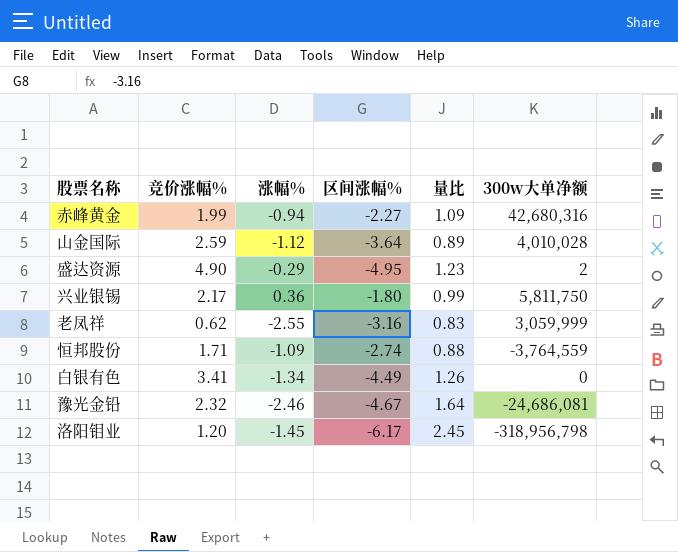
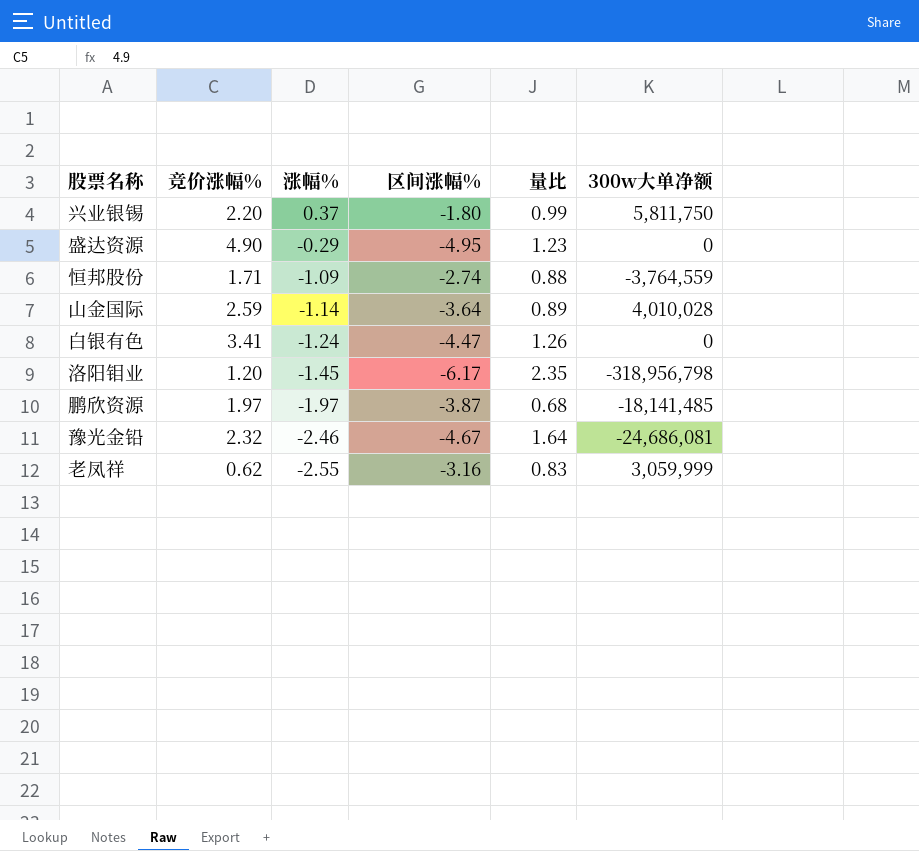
row order: none -> 涨幅% descending
row 赤峰黄金: 1.99 | -0.94 | -2.27 | 1.09 | 42,680,316 -> none
兴业银锡 | 竞价涨幅%: 2.17 -> 2.20
兴业银锡 | 涨幅%: 0.36 -> 0.37
盛达资源 | 300w大单净额: 2 -> 0
山金国际 | 涨幅%: -1.12 -> -1.14
白银有色 | 涨幅%: -1.34 -> -1.24
白银有色 | 区间涨幅%: -4.49 -> -4.47
洛阳钼业 | 量比: 2.45 -> 2.35
row 鹏欣资源: none -> 1.97 | -1.97 | -3.87 | 0.68 | -18,141,485

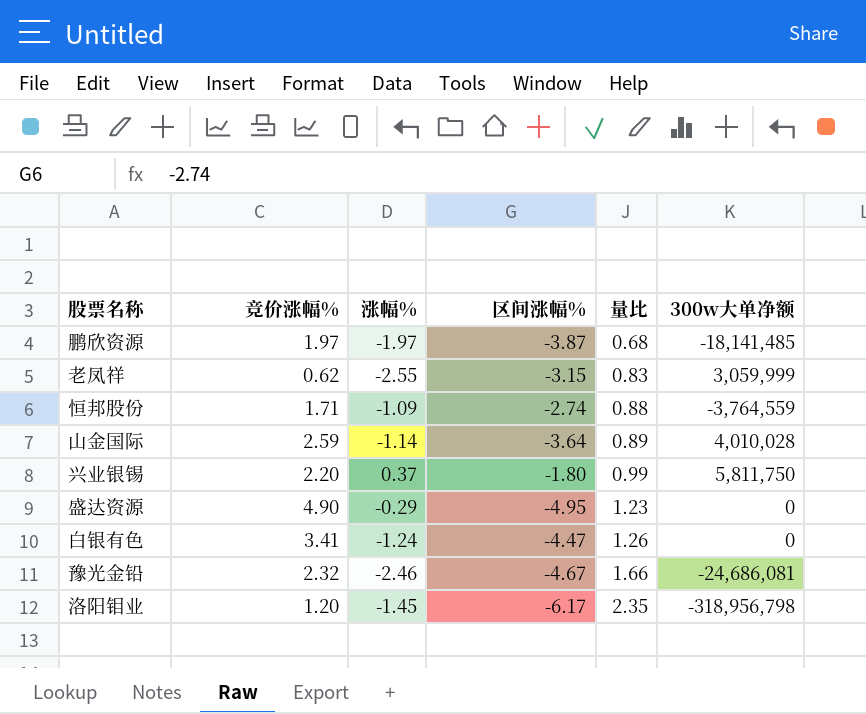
row order: 涨幅% descending -> 量比 ascending
老凤祥 | 区间涨幅%: -3.16 -> -3.15
豫光金铅 | 量比: 1.64 -> 1.66

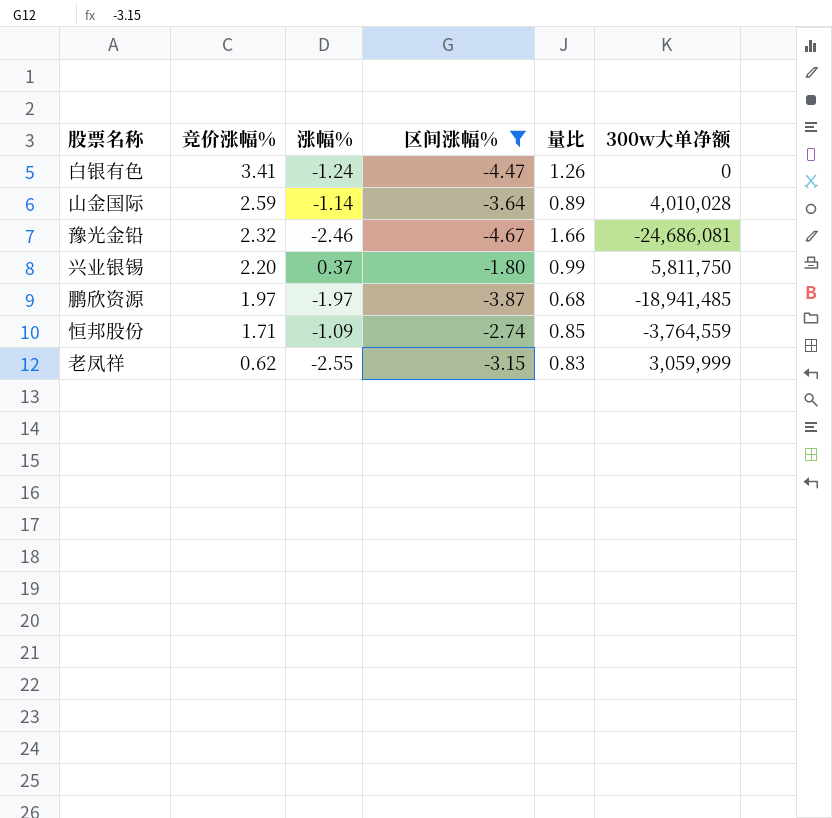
filter: none -> 区间涨幅% >= -4.67
row order: 量比 ascending -> 竞价涨幅% descending
鹏欣资源 | 300w大单净额: -18,141,485 -> -18,941,485
恒邦股份 | 量比: 0.88 -> 0.85

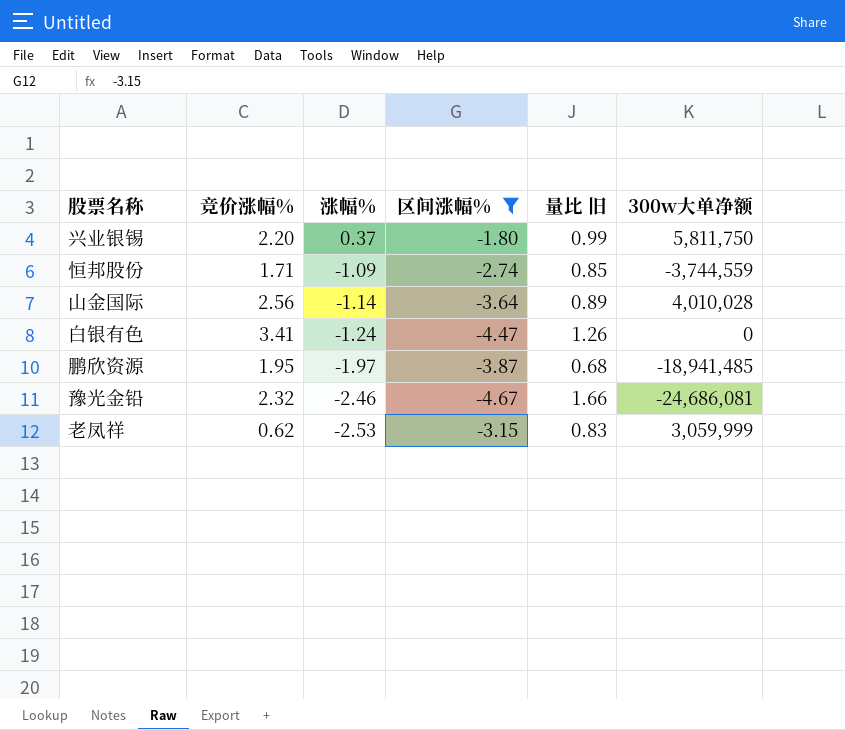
row order: 竞价涨幅% descending -> 涨幅% descending
column name: 量比 -> 量比 旧
恒邦股份 | 300w大单净额: -3,764,559 -> -3,744,559
山金国际 | 竞价涨幅%: 2.59 -> 2.56
鹏欣资源 | 竞价涨幅%: 1.97 -> 1.95
老凤祥 | 涨幅%: -2.55 -> -2.53

